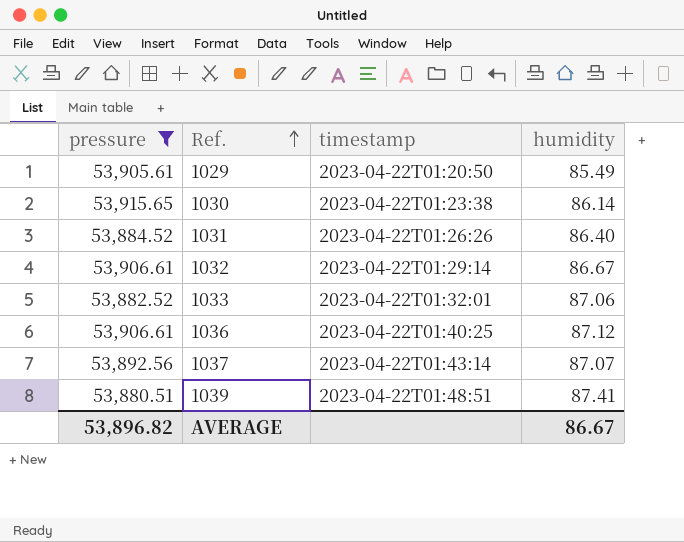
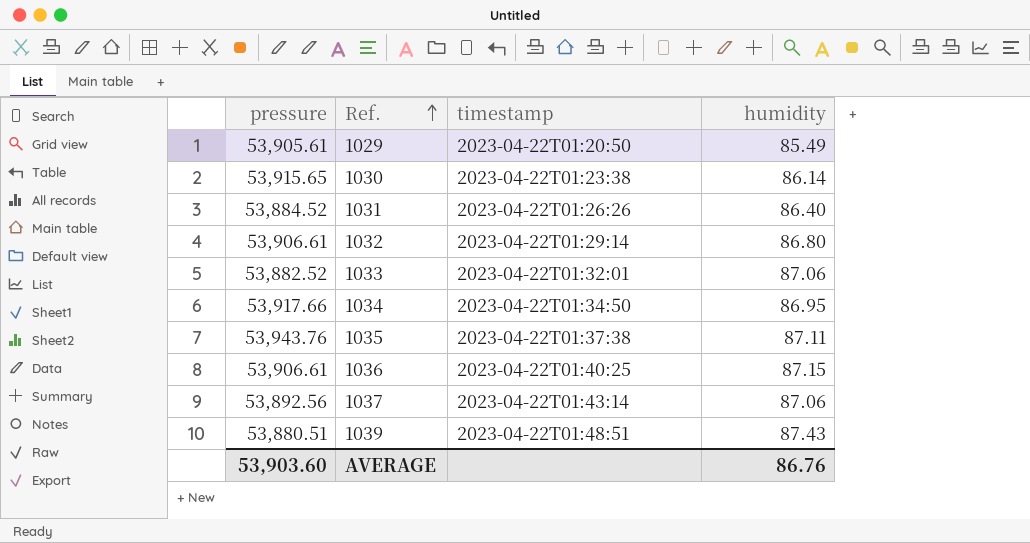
filter: pressure <= 53,915.65 -> none
1032 | humidity: 86.67 -> 86.80
1036 | humidity: 87.12 -> 87.15
1037 | humidity: 87.07 -> 87.06
1039 | humidity: 87.41 -> 87.43
AVERAGE | pressure: 53,896.82 -> 53,903.60
AVERAGE | humidity: 86.67 -> 86.76

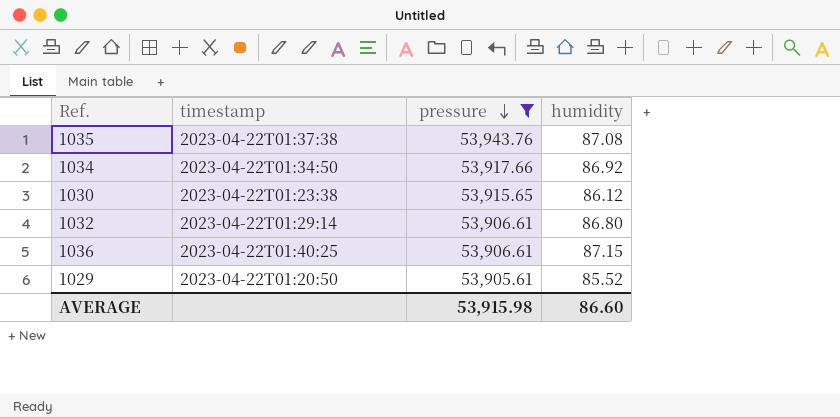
filter: none -> pressure >= 53,905.61
row order: Ref. ascending -> pressure descending
column pressure | position: 1 -> 3
1035 | humidity: 87.11 -> 87.08
1034 | humidity: 86.95 -> 86.92
1030 | humidity: 86.14 -> 86.12
1029 | humidity: 85.49 -> 85.52
AVERAGE | pressure: 53,903.60 -> 53,915.98
AVERAGE | humidity: 86.76 -> 86.60

